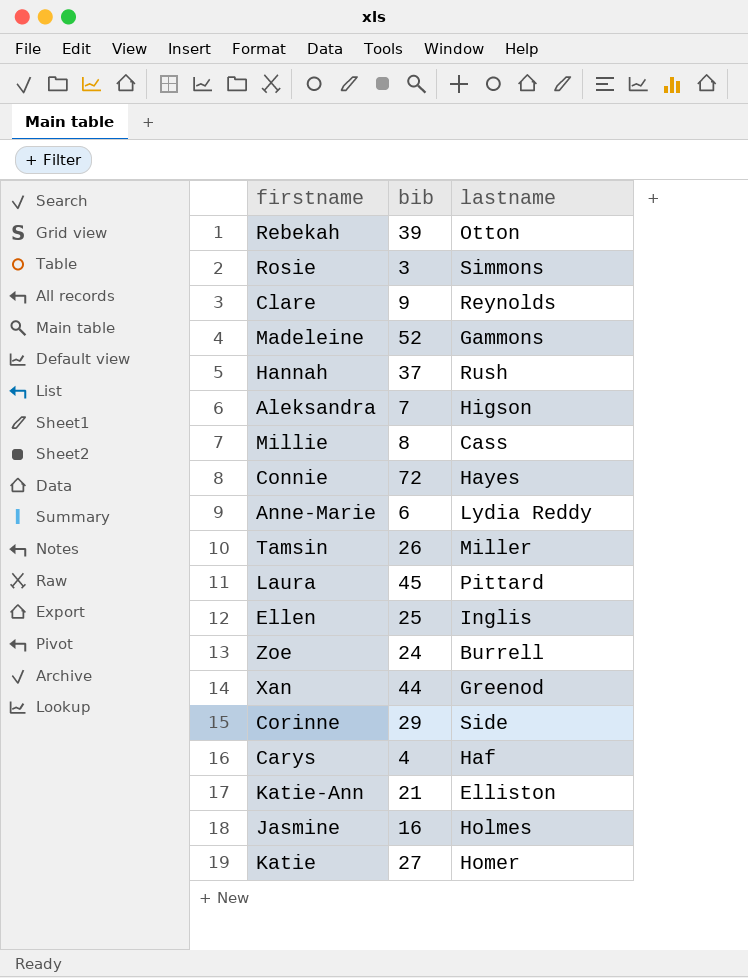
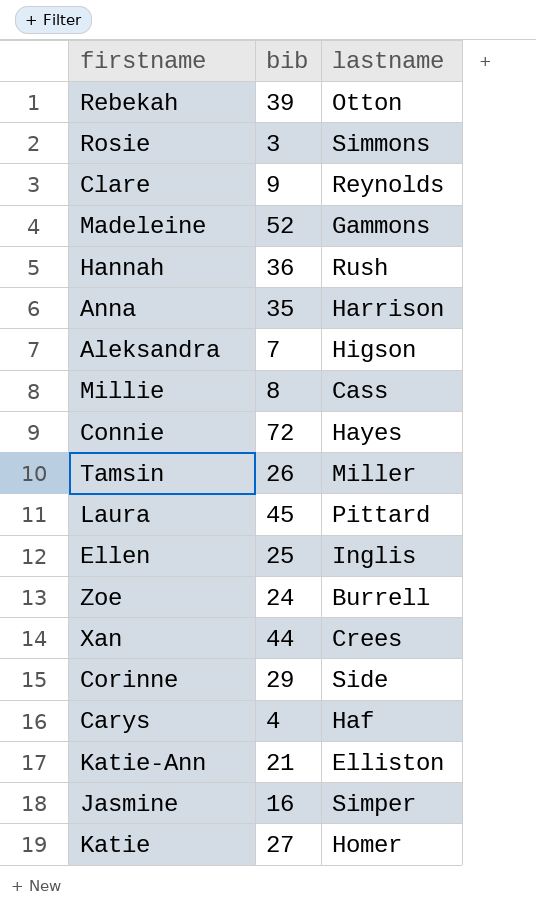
row Anne-Marie: 6 | Lydia Reddy -> none
Hannah | bib: 37 -> 36
row Anna: none -> 35 | Harrison
Xan | lastname: Greenod -> Crees
Jasmine | lastname: Holmes -> Simper

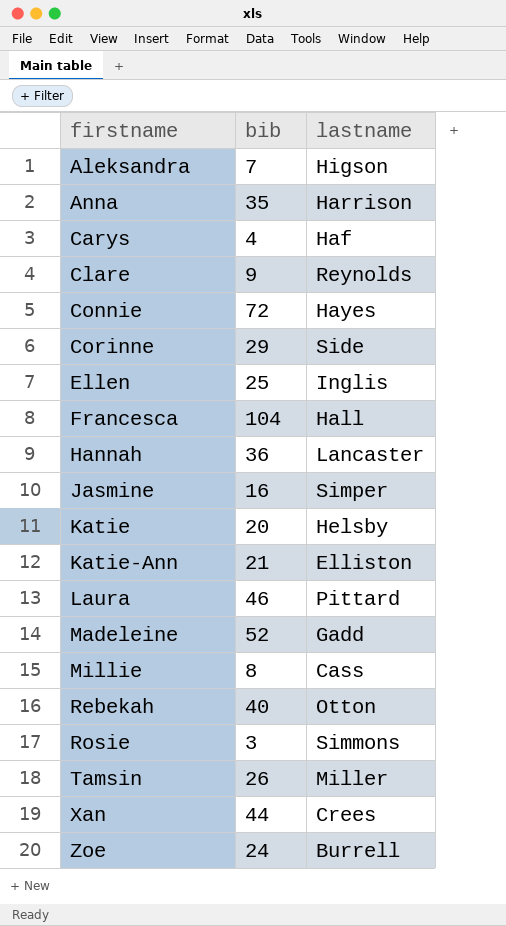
row order: none -> firstname ascending
row Francesca: none -> 104 | Hall
Hannah | lastname: Rush -> Lancaster
Katie | bib: 27 -> 20
Katie | lastname: Homer -> Helsby
Laura | bib: 45 -> 46
Madeleine | lastname: Gammons -> Gadd
Rebekah | bib: 39 -> 40

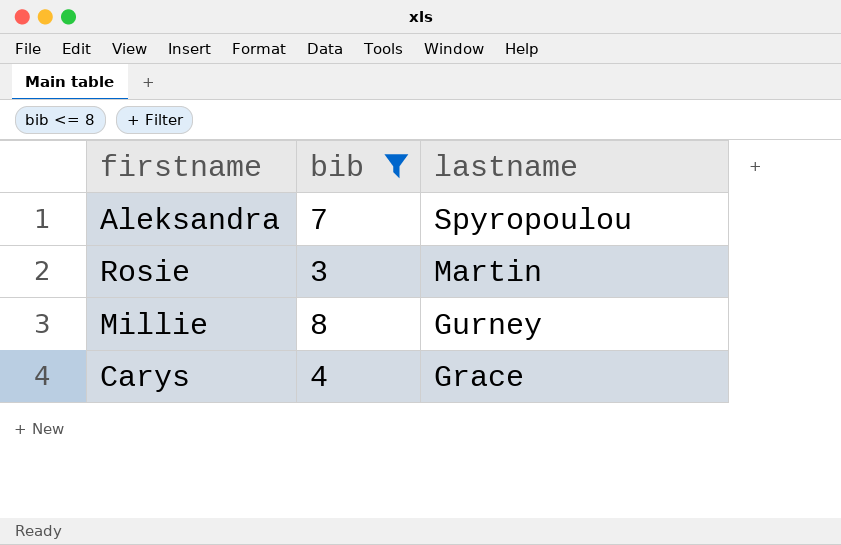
filter: none -> bib <= 8
row order: firstname ascending -> lastname descending
Aleksandra | lastname: Higson -> Spyropoulou
Rosie | lastname: Simmons -> Martin
Millie | lastname: Cass -> Gurney
Carys | lastname: Haf -> Grace

